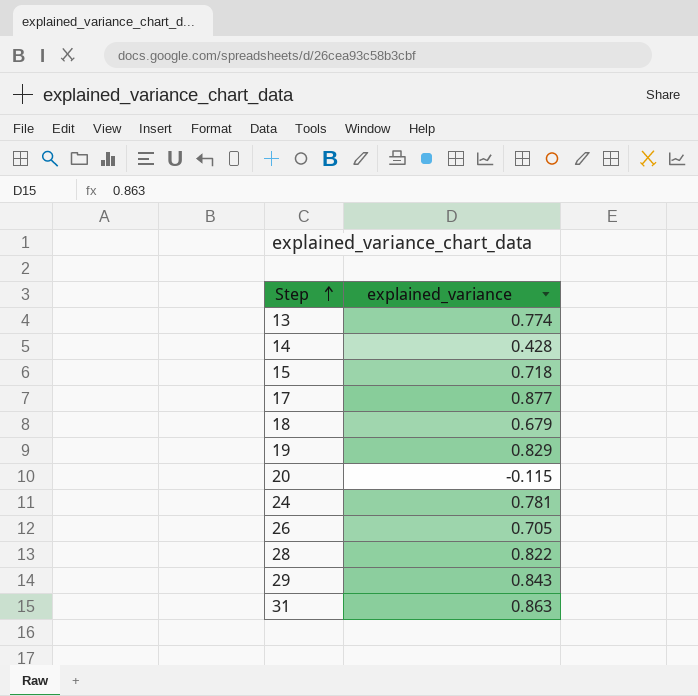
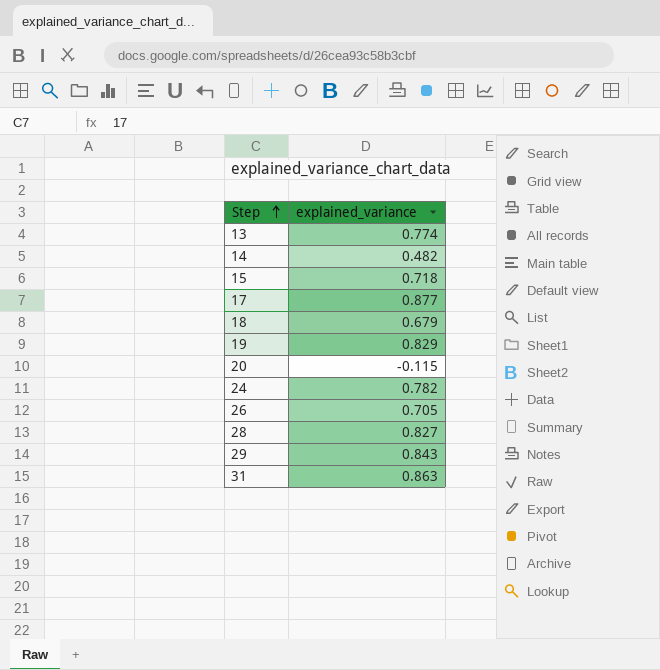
14 | explained_variance: 0.428 -> 0.482
24 | explained_variance: 0.781 -> 0.782
28 | explained_variance: 0.822 -> 0.827

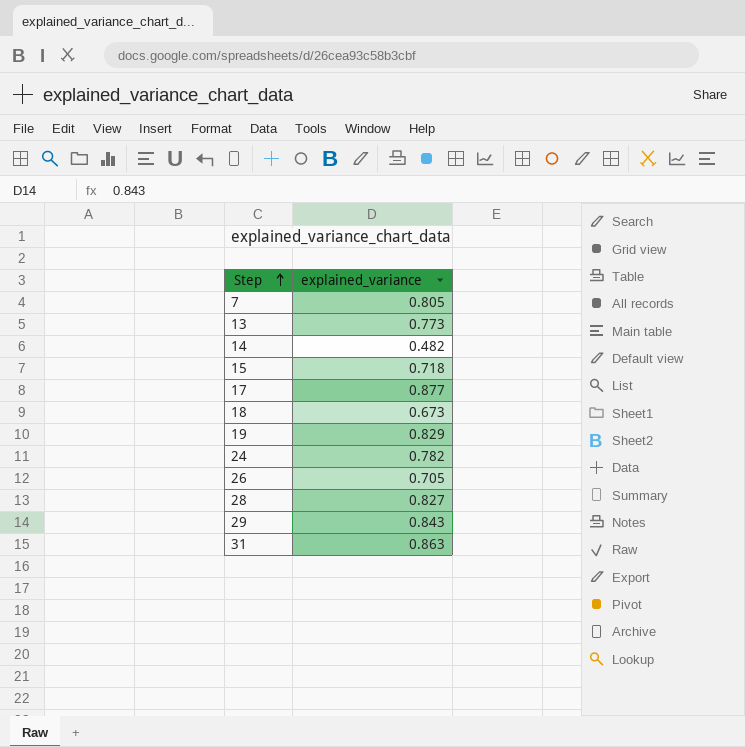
row 20: -0.115 -> none
row 7: none -> 0.805
13 | explained_variance: 0.774 -> 0.773
18 | explained_variance: 0.679 -> 0.673

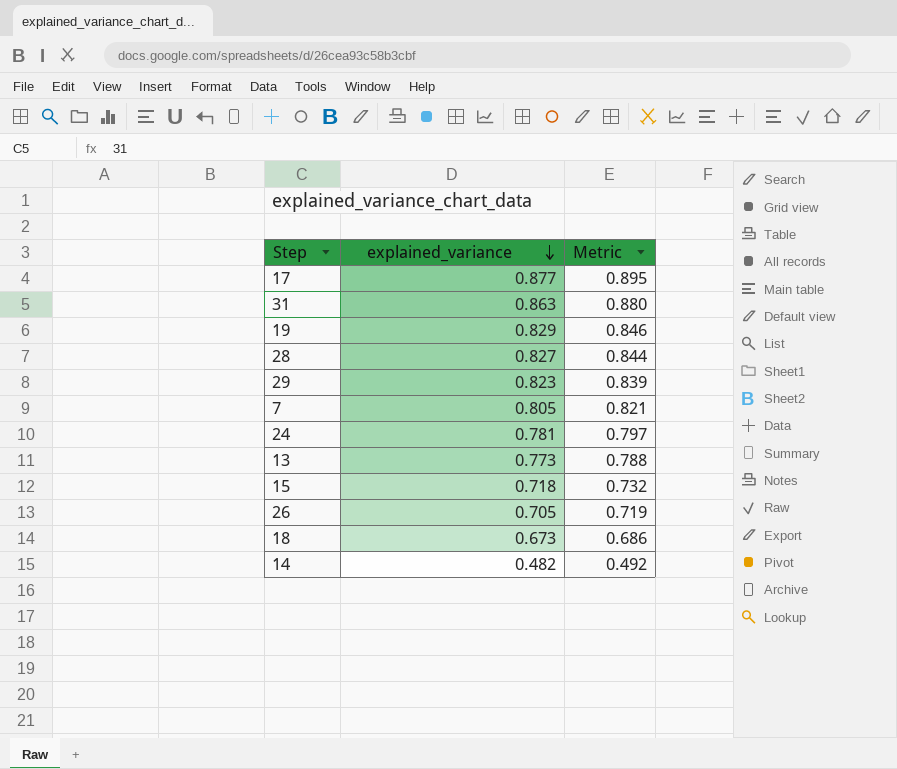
row order: Step ascending -> explained_variance descending
column Metric | formula: none -> [explained_variance] * 1.02
29 | explained_variance: 0.843 -> 0.823
24 | explained_variance: 0.782 -> 0.781

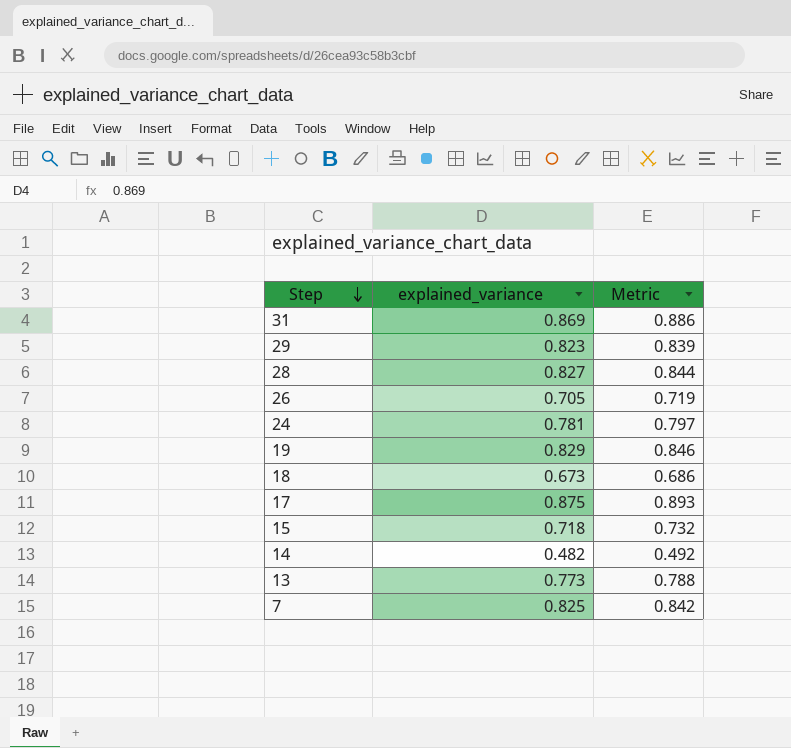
row order: explained_variance descending -> Step descending
31 | explained_variance: 0.863 -> 0.869
31 | Metric: 0.880 -> 0.886
17 | explained_variance: 0.877 -> 0.875
17 | Metric: 0.895 -> 0.893
7 | explained_variance: 0.805 -> 0.825
7 | Metric: 0.821 -> 0.842

